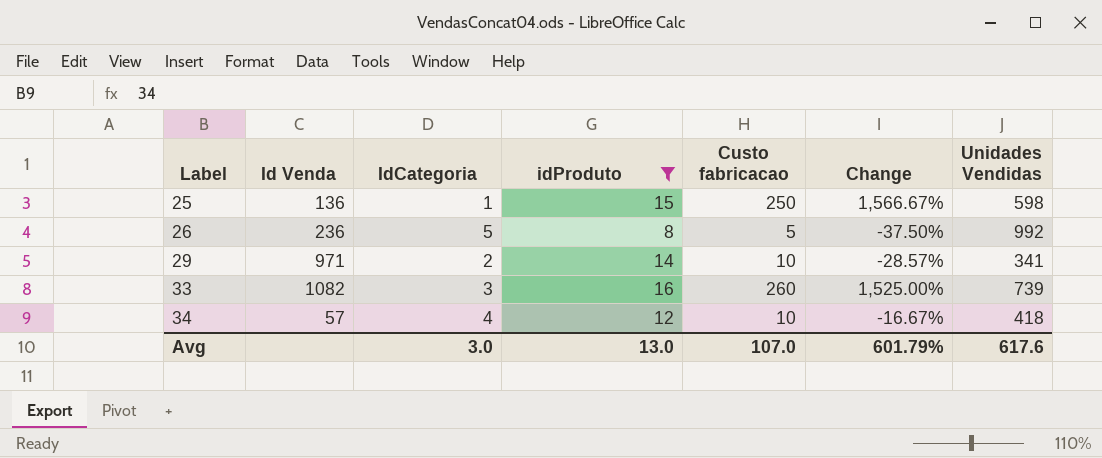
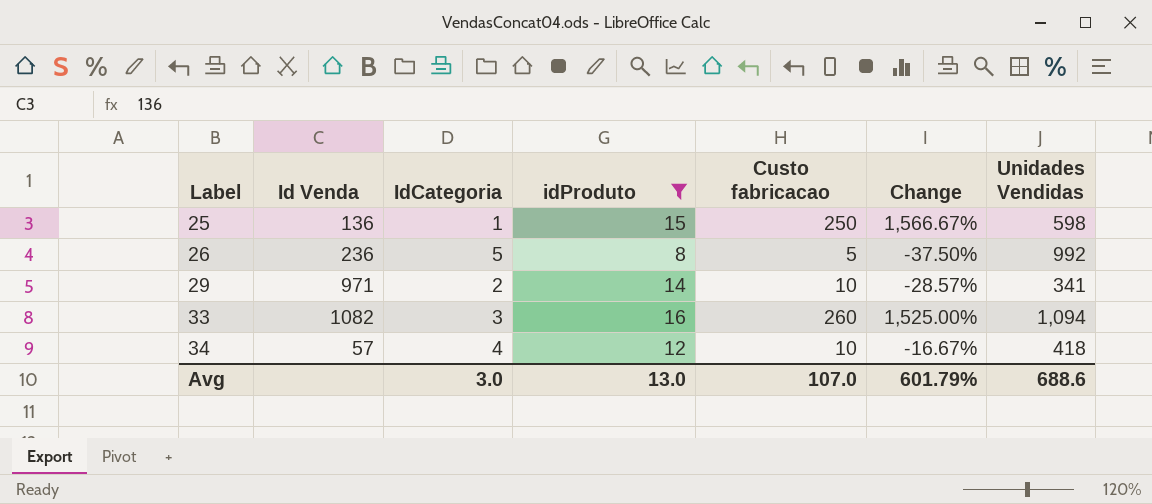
33 | Unidades Vendidas: 739 -> 1,094
Avg | Unidades Vendidas: 617.6 -> 688.6

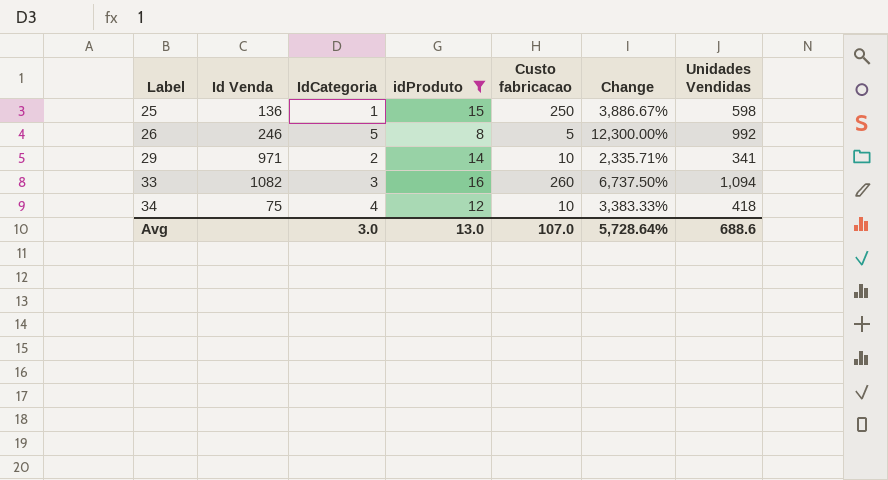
column Change | formula: ([Custo fabricacao] - [idProduto]) / [idProduto] -> ([Unidades Vendidas] - [idProduto]) / [idProduto]
26 | Id Venda: 236 -> 246
34 | Id Venda: 57 -> 75
Avg | Change: 601.79% -> 5,728.64%

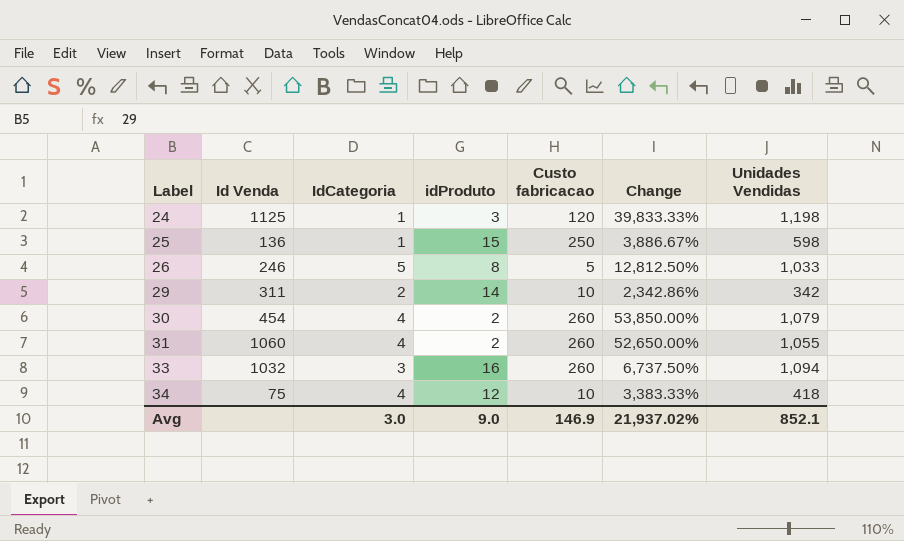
filter: idProduto >= 8 -> none
26 | Change: 12,300.00% -> 12,812.50%
26 | Unidades Vendidas: 992 -> 1,033
29 | Id Venda: 971 -> 311
29 | Change: 2,335.71% -> 2,342.86%
29 | Unidades Vendidas: 341 -> 342
33 | Id Venda: 1082 -> 1032
Avg | idProduto: 13.0 -> 9.0
Avg | Custo fabricacao: 107.0 -> 146.9
Avg | Change: 5,728.64% -> 21,937.02%
Avg | Unidades Vendidas: 688.6 -> 852.1

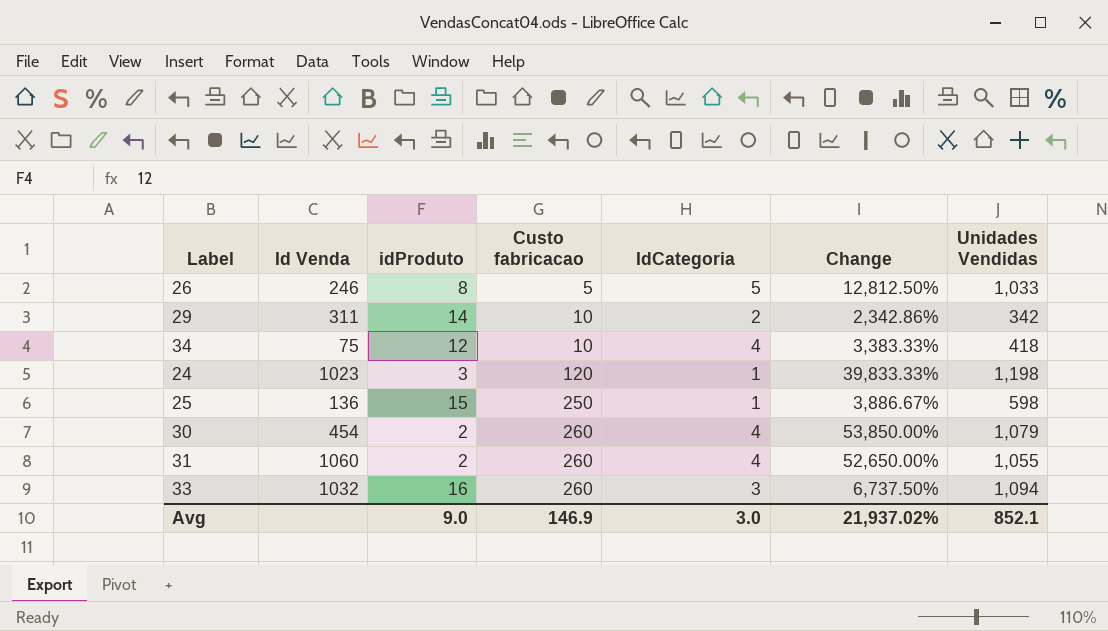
row order: Label ascending -> Custo fabricacao ascending
column IdCategoria | position: 3 -> 5
24 | Id Venda: 1125 -> 1023

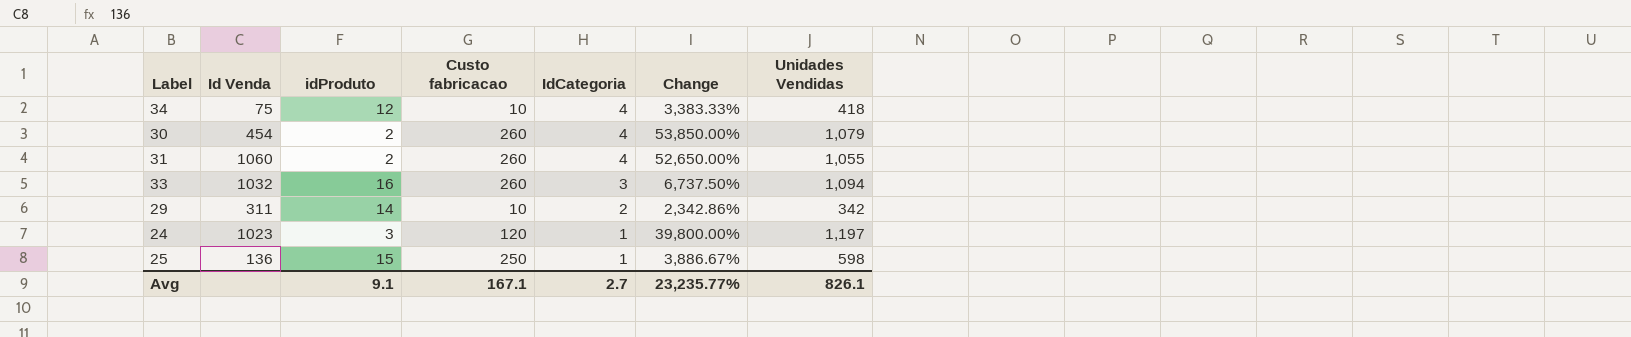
row order: Custo fabricacao ascending -> IdCategoria descending
row 26: 246 | 8 | 5 | 5 | 12,812.50% | 1,033 -> none
24 | Change: 39,833.33% -> 39,800.00%
24 | Unidades Vendidas: 1,198 -> 1,197
Avg | idProduto: 9.0 -> 9.1
Avg | Custo fabricacao: 146.9 -> 167.1
Avg | IdCategoria: 3.0 -> 2.7
Avg | Change: 21,937.02% -> 23,235.77%
Avg | Unidades Vendidas: 852.1 -> 826.1

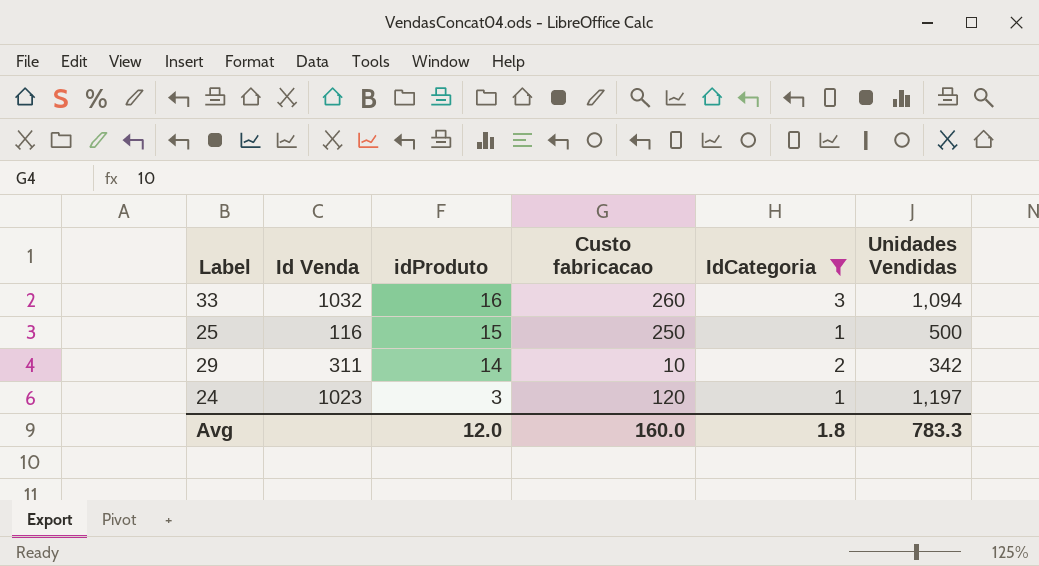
filter: none -> IdCategoria != 4
row order: IdCategoria descending -> idProduto descending
column Change | formula: ([Unidades Vendidas] - [idProduto]) / [idProduto] -> none
25 | Id Venda: 136 -> 116
25 | Unidades Vendidas: 598 -> 500
Avg | idProduto: 9.1 -> 12.0
Avg | Custo fabricacao: 167.1 -> 160.0
Avg | IdCategoria: 2.7 -> 1.8
Avg | Unidades Vendidas: 826.1 -> 783.3

